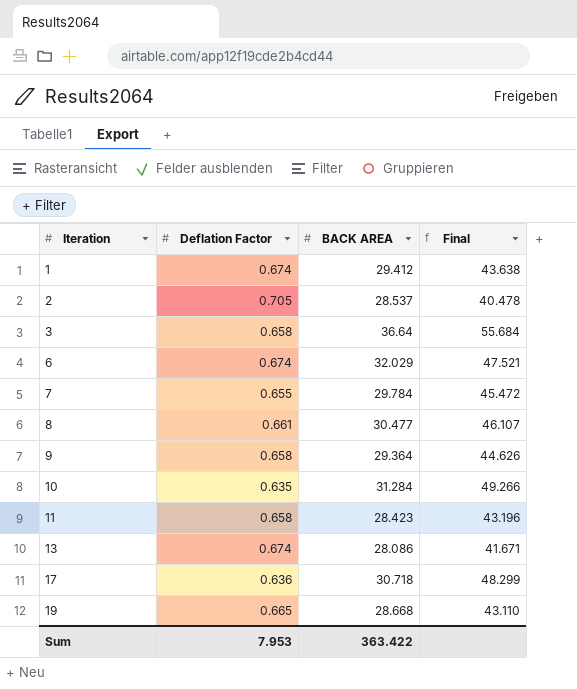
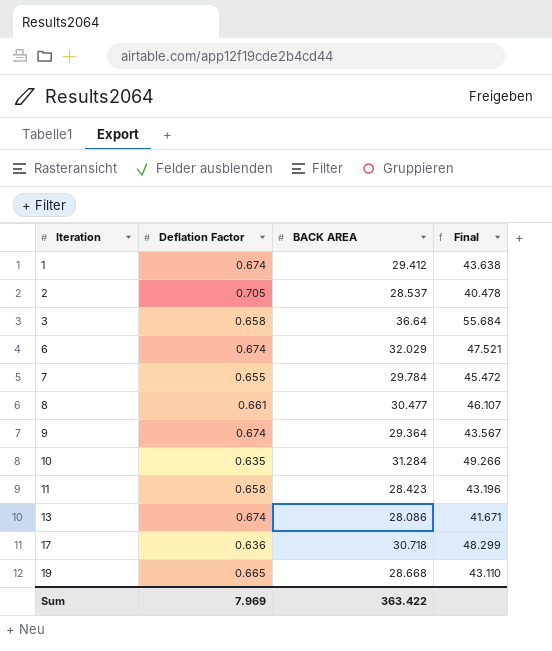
9 | Deflation Factor: 0.658 -> 0.674
9 | Final: 44.626 -> 43.567
Sum | Deflation Factor: 7.953 -> 7.969

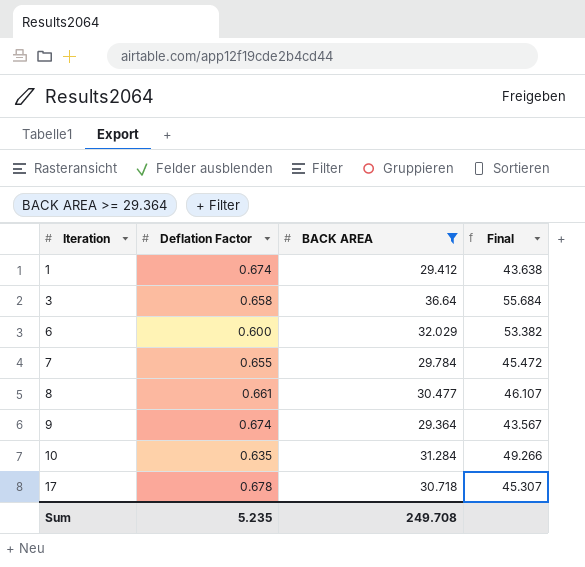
filter: none -> BACK AREA >= 29.364
6 | Deflation Factor: 0.674 -> 0.600
6 | Final: 47.521 -> 53.382
17 | Deflation Factor: 0.636 -> 0.678
17 | Final: 48.299 -> 45.307
Sum | Deflation Factor: 7.969 -> 5.235
Sum | BACK AREA: 363.422 -> 249.708

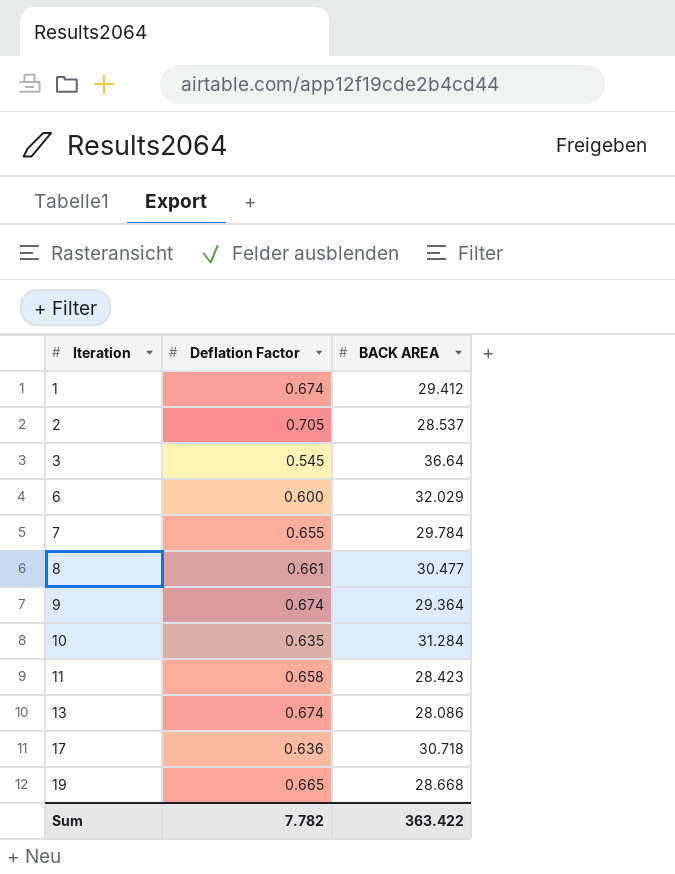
filter: BACK AREA >= 29.364 -> none
column Final | formula: [BACK AREA] / [Deflation Factor] -> none
3 | Deflation Factor: 0.658 -> 0.545
17 | Deflation Factor: 0.678 -> 0.636
Sum | Deflation Factor: 5.235 -> 7.782
Sum | BACK AREA: 249.708 -> 363.422

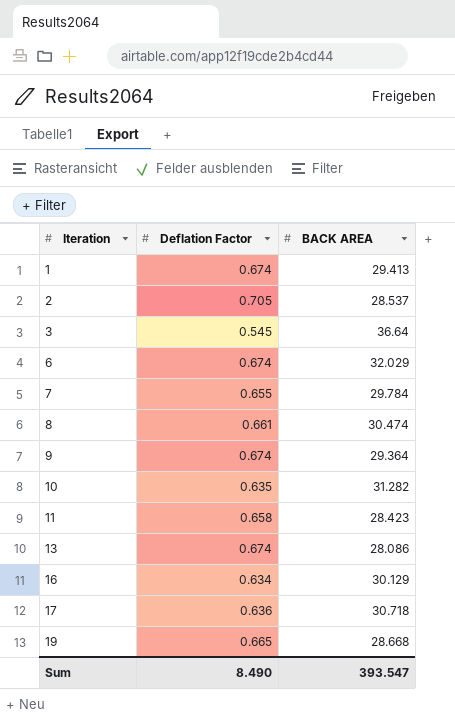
1 | BACK AREA: 29.412 -> 29.413
6 | Deflation Factor: 0.600 -> 0.674
8 | BACK AREA: 30.477 -> 30.474
10 | BACK AREA: 31.284 -> 31.282
row 16: none -> 0.634 | 30.129
Sum | Deflation Factor: 7.782 -> 8.490
Sum | BACK AREA: 363.422 -> 393.547

